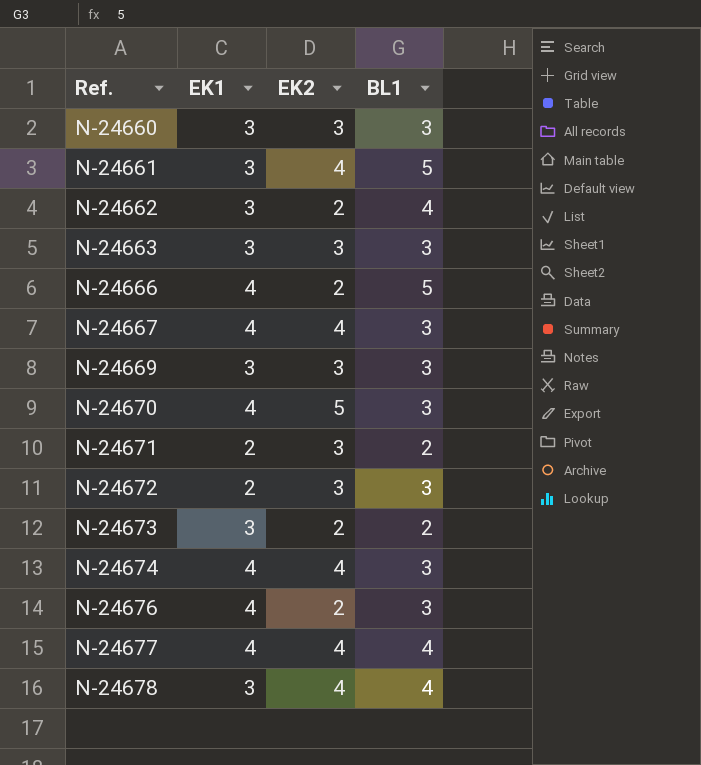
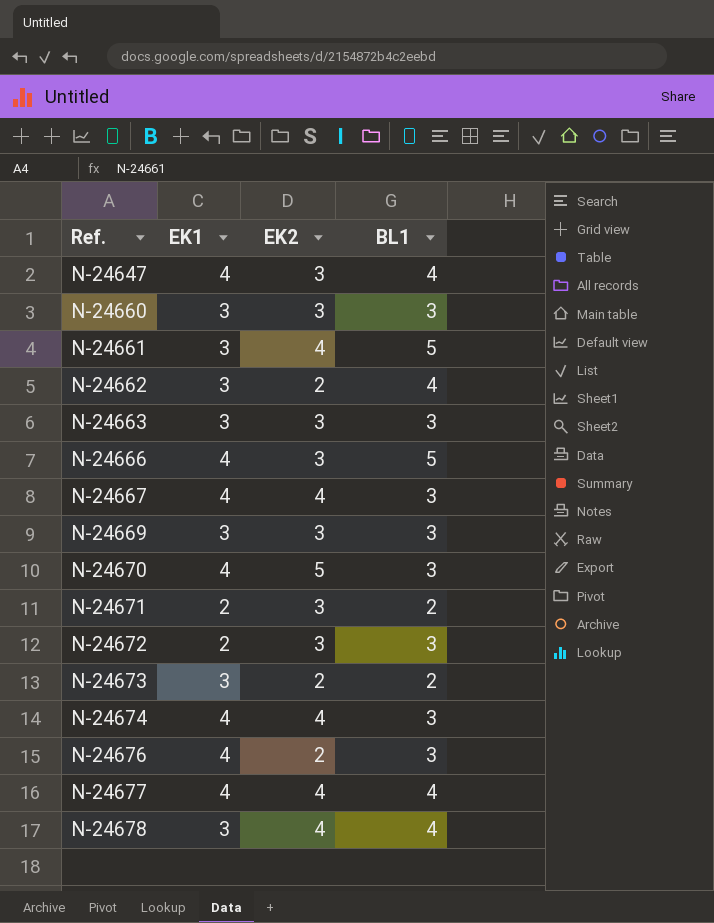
row N-24647: none -> 4 | 3 | 4
N-24666 | EK2: 2 -> 3

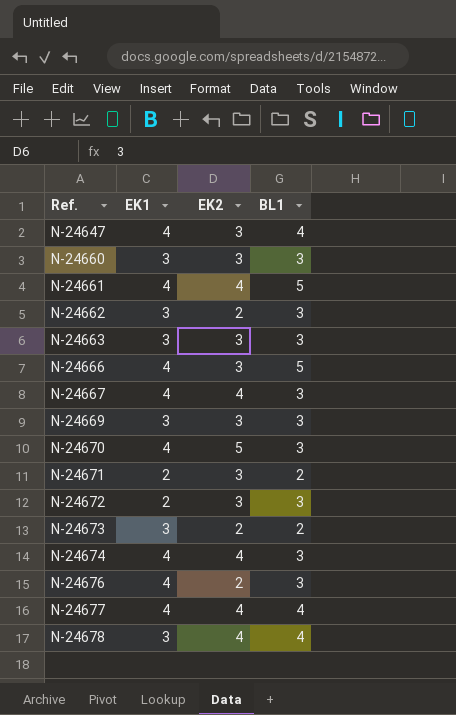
N-24661 | EK1: 3 -> 4
N-24662 | BL1: 4 -> 3

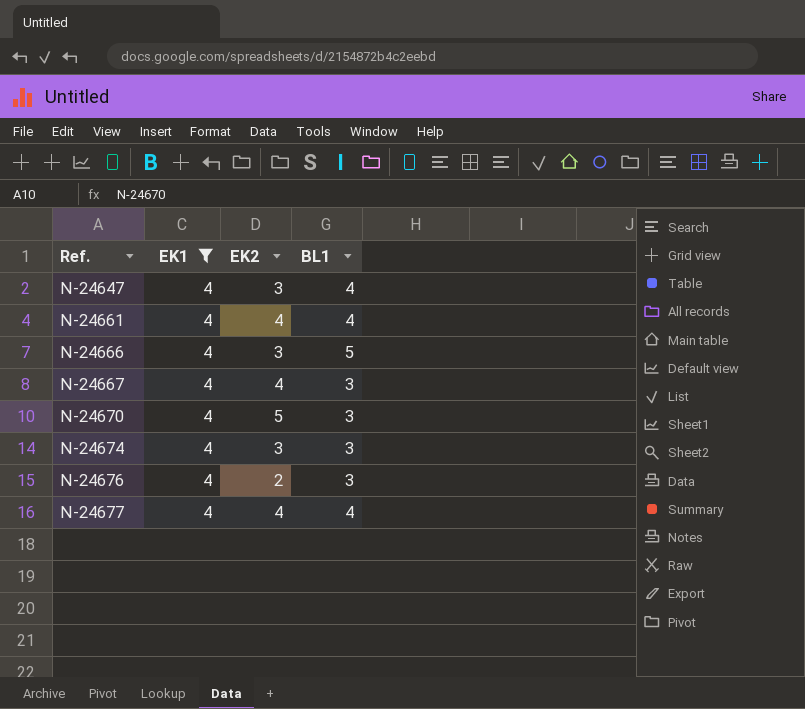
filter: none -> EK1 = 4
N-24661 | BL1: 5 -> 4
N-24674 | EK2: 4 -> 3

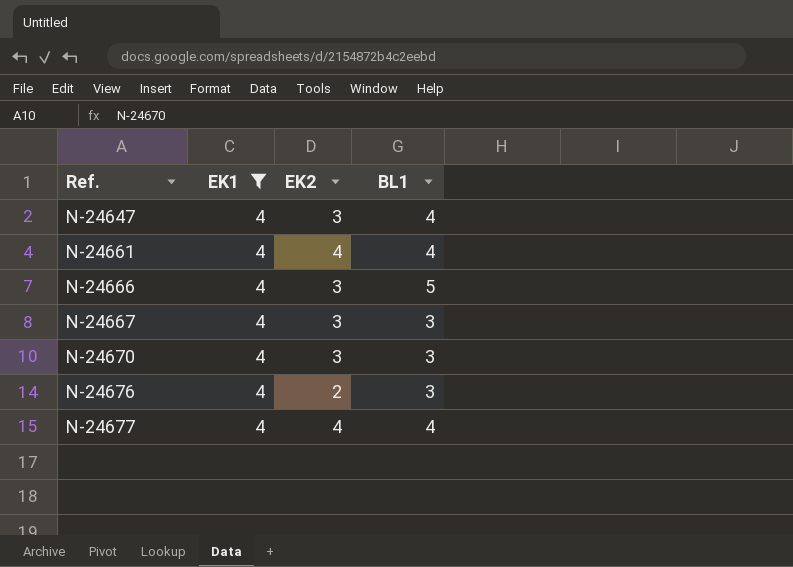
row N-24674: 4 | 3 | 3 -> none
N-24667 | EK2: 4 -> 3
N-24670 | EK2: 5 -> 3

